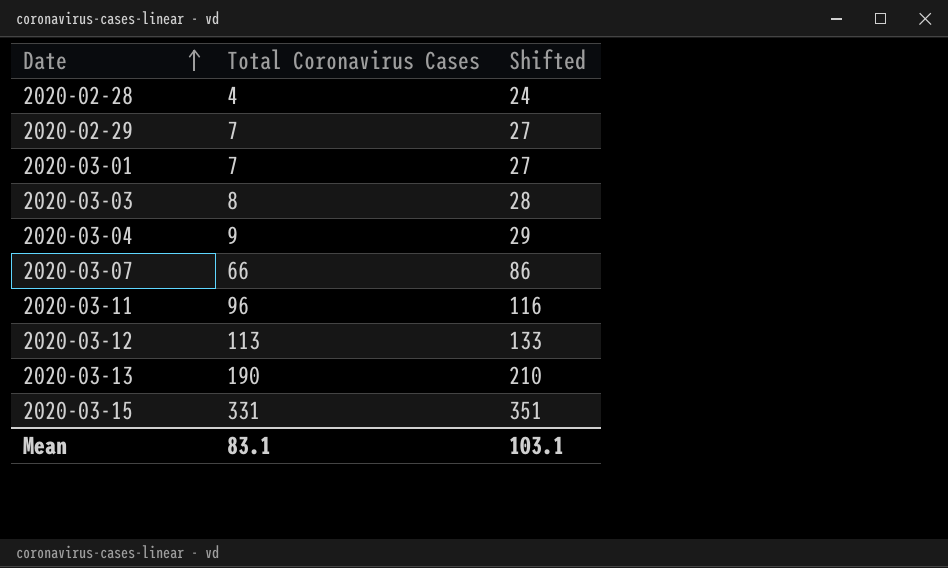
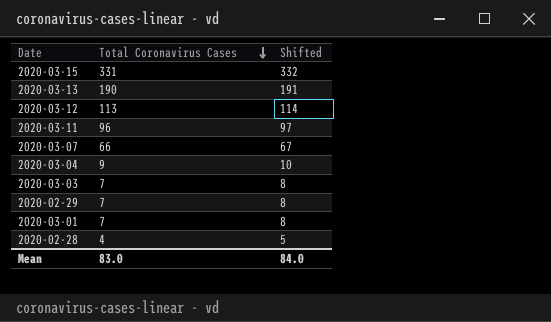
row order: Date ascending -> Total Coronavirus Cases descending
column Shifted | formula: [Total Coronavirus Cases] + 20 -> [Total Coronavirus Cases] + 1
2020-03-03 | Total Coronavirus Cases: 8 -> 7
Mean | Total Coronavirus Cases: 83.1 -> 83.0
Mean | Shifted: 103.1 -> 84.0

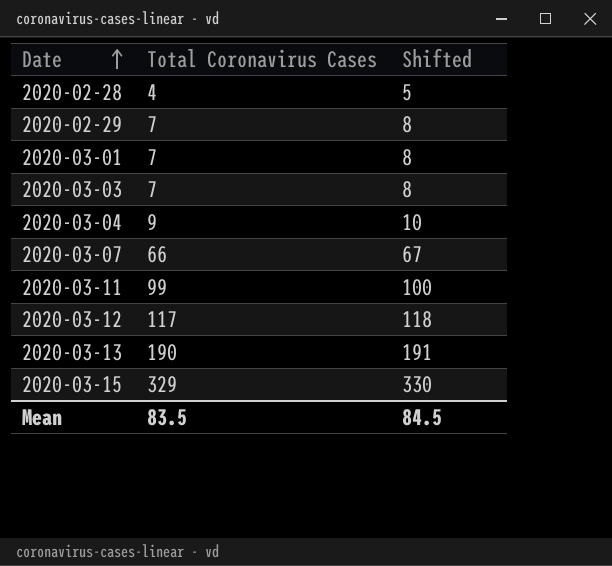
row order: Total Coronavirus Cases descending -> Date ascending
2020-03-11 | Total Coronavirus Cases: 96 -> 99
2020-03-11 | Shifted: 97 -> 100
2020-03-12 | Total Coronavirus Cases: 113 -> 117
2020-03-12 | Shifted: 114 -> 118
2020-03-15 | Total Coronavirus Cases: 331 -> 329
2020-03-15 | Shifted: 332 -> 330
Mean | Total Coronavirus Cases: 83.0 -> 83.5
Mean | Shifted: 84.0 -> 84.5

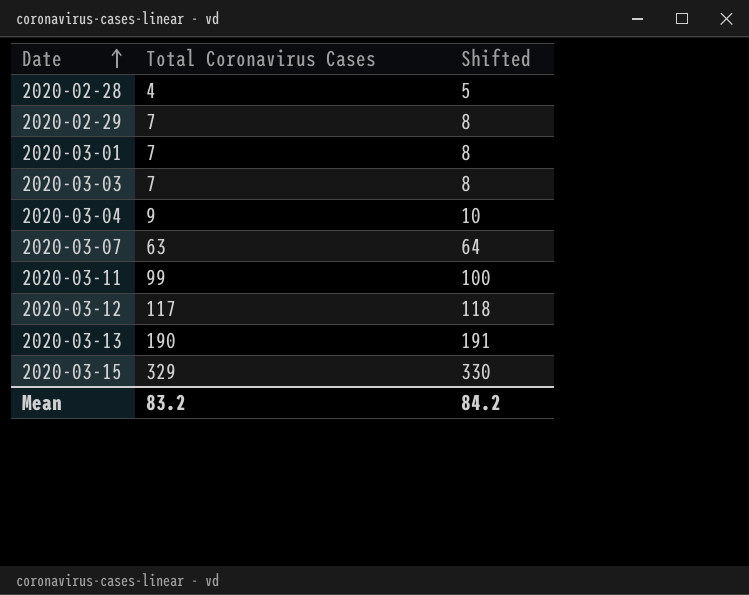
2020-03-07 | Total Coronavirus Cases: 66 -> 63
2020-03-07 | Shifted: 67 -> 64
Mean | Total Coronavirus Cases: 83.5 -> 83.2
Mean | Shifted: 84.5 -> 84.2

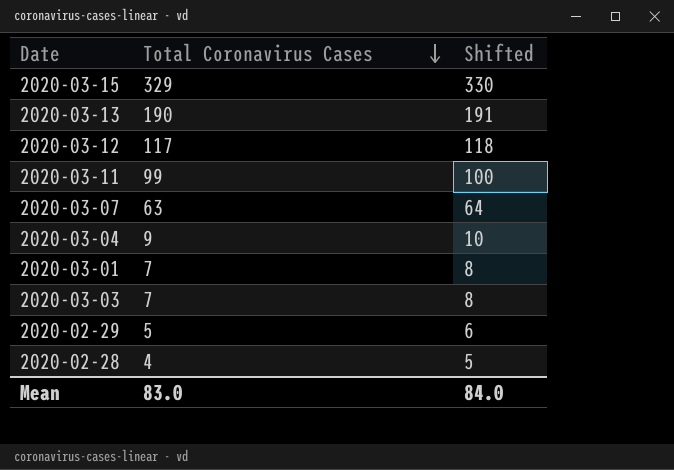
row order: Date ascending -> Total Coronavirus Cases descending
2020-02-29 | Total Coronavirus Cases: 7 -> 5
2020-02-29 | Shifted: 8 -> 6
Mean | Total Coronavirus Cases: 83.2 -> 83.0
Mean | Shifted: 84.2 -> 84.0

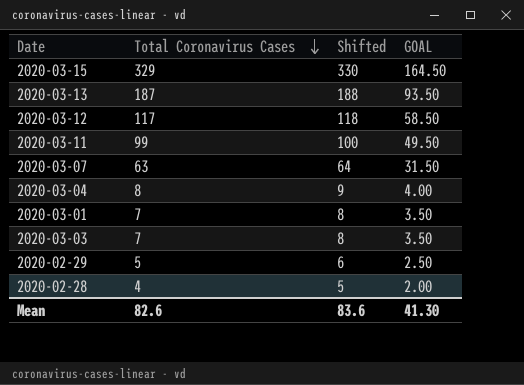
column GOAL | formula: none -> [Total Coronavirus Cases] * 0.5
2020-03-13 | Total Coronavirus Cases: 190 -> 187
2020-03-13 | Shifted: 191 -> 188
2020-03-04 | Total Coronavirus Cases: 9 -> 8
2020-03-04 | Shifted: 10 -> 9
Mean | Total Coronavirus Cases: 83.0 -> 82.6
Mean | Shifted: 84.0 -> 83.6

